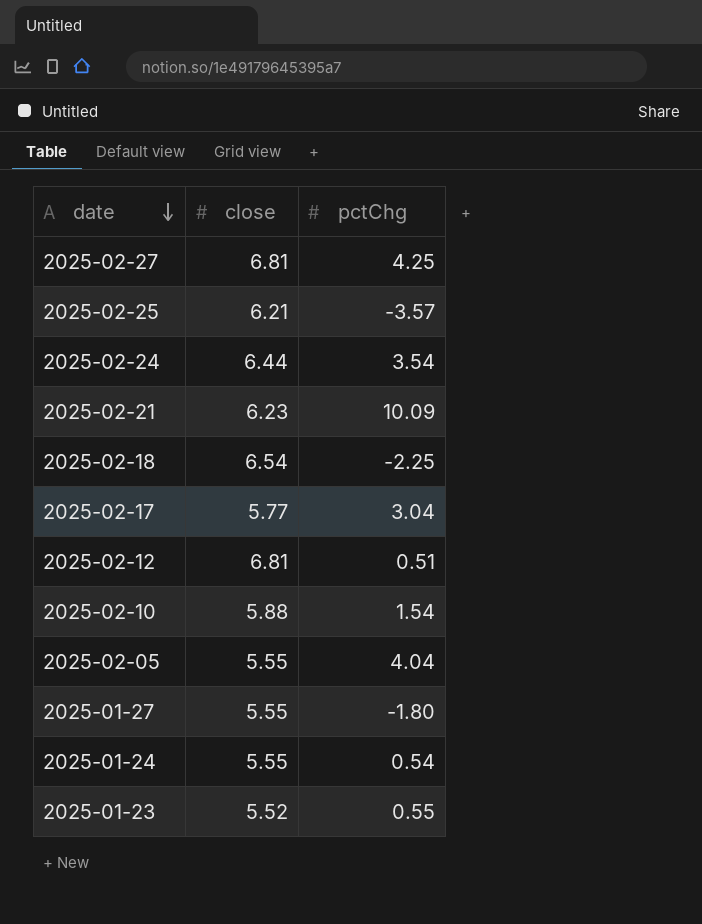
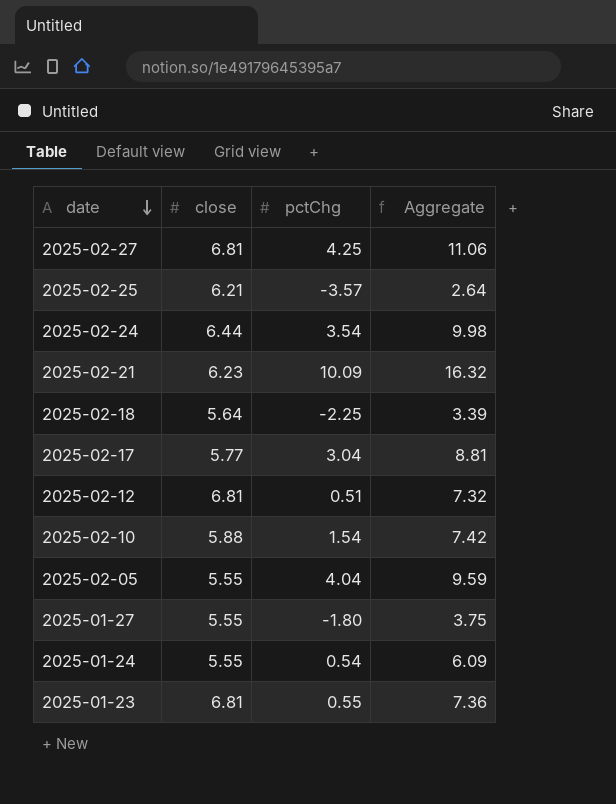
column Aggregate | formula: none -> [close] + [pctChg]
2025-02-18 | close: 6.54 -> 5.64
2025-01-23 | close: 5.52 -> 6.81

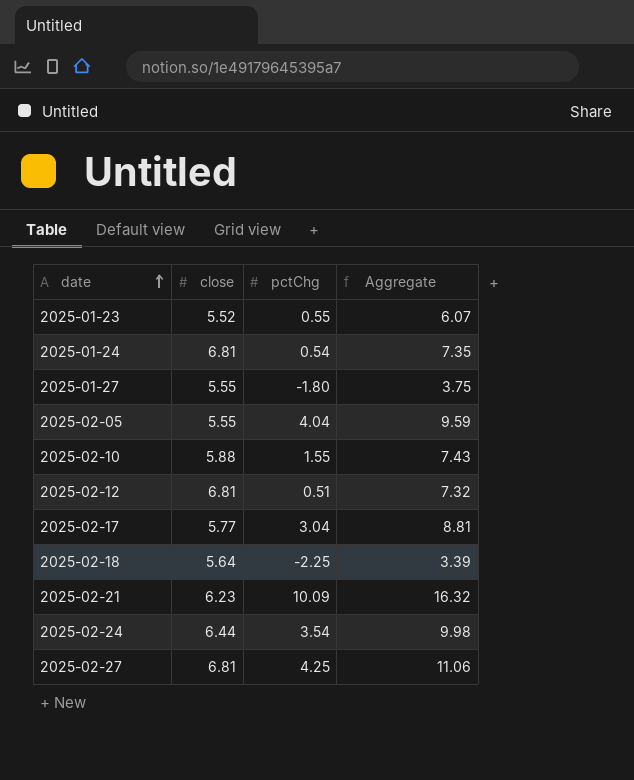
row order: date descending -> date ascending
row 2025-02-25: 6.21 | -3.57 | 2.64 -> none
2025-01-23 | close: 6.81 -> 5.52
2025-01-23 | Aggregate: 7.36 -> 6.07
2025-01-24 | close: 5.55 -> 6.81
2025-01-24 | Aggregate: 6.09 -> 7.35
2025-02-10 | pctChg: 1.54 -> 1.55
2025-02-10 | Aggregate: 7.42 -> 7.43

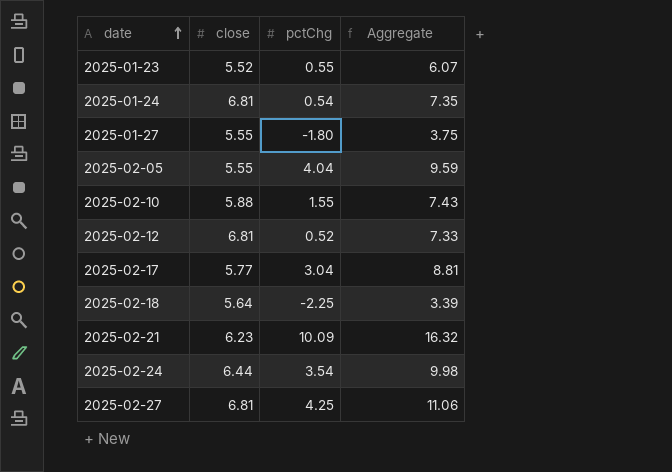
2025-02-12 | pctChg: 0.51 -> 0.52
2025-02-12 | Aggregate: 7.32 -> 7.33

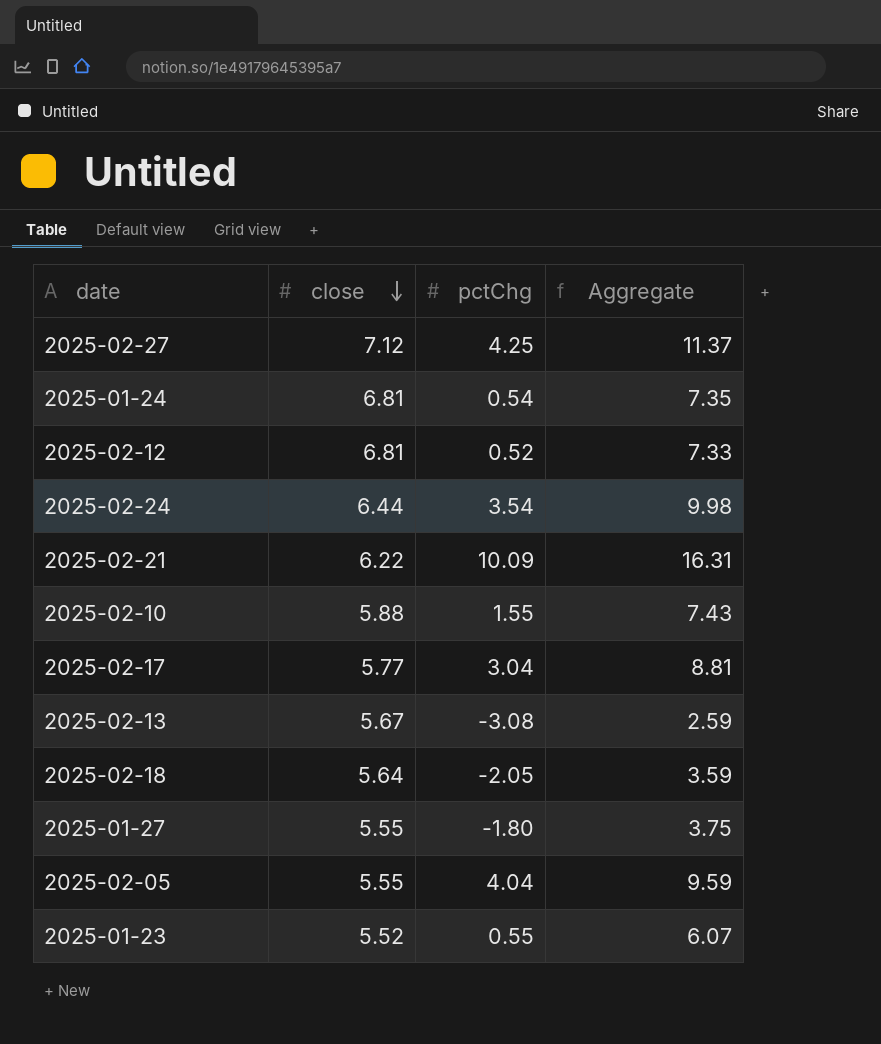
row order: date ascending -> close descending
2025-02-27 | close: 6.81 -> 7.12
2025-02-27 | Aggregate: 11.06 -> 11.37
2025-02-21 | close: 6.23 -> 6.22
2025-02-21 | Aggregate: 16.32 -> 16.31
row 2025-02-13: none -> 5.67 | -3.08 | 2.59
2025-02-18 | pctChg: -2.25 -> -2.05
2025-02-18 | Aggregate: 3.39 -> 3.59

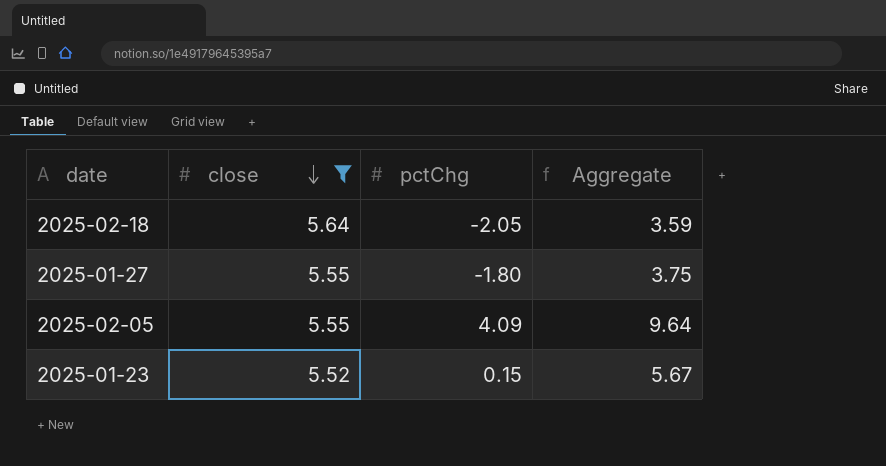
filter: none -> close <= 5.64
2025-02-05 | pctChg: 4.04 -> 4.09
2025-02-05 | Aggregate: 9.59 -> 9.64
2025-01-23 | pctChg: 0.55 -> 0.15
2025-01-23 | Aggregate: 6.07 -> 5.67

